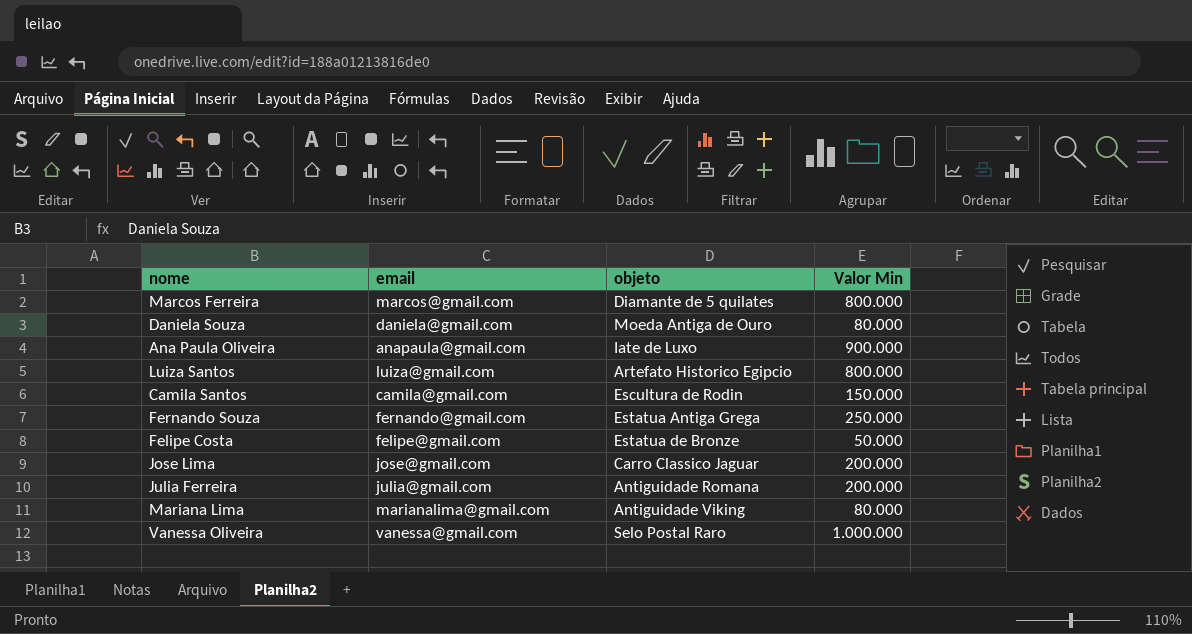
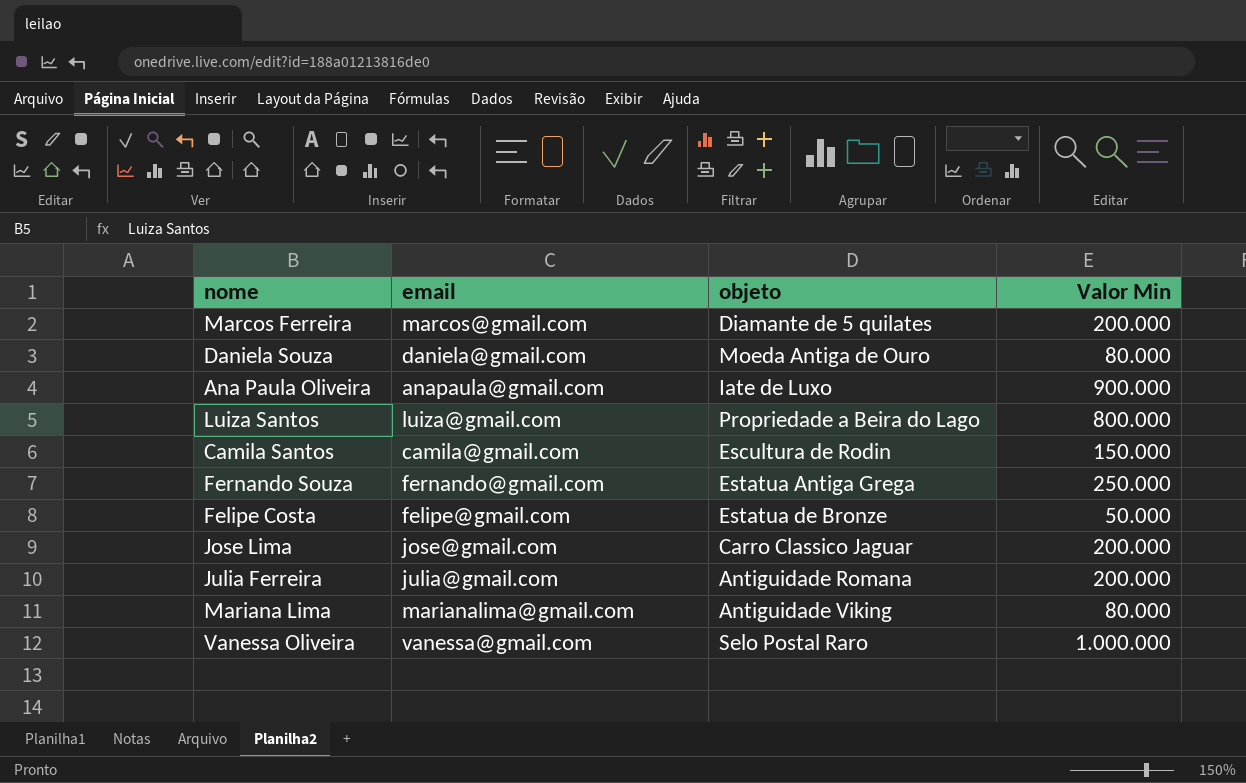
Marcos Ferreira | Valor Min: 800.000 -> 200.000
Luiza Santos | objeto: Artefato Historico Egipcio -> Propriedade a Beira do Lago

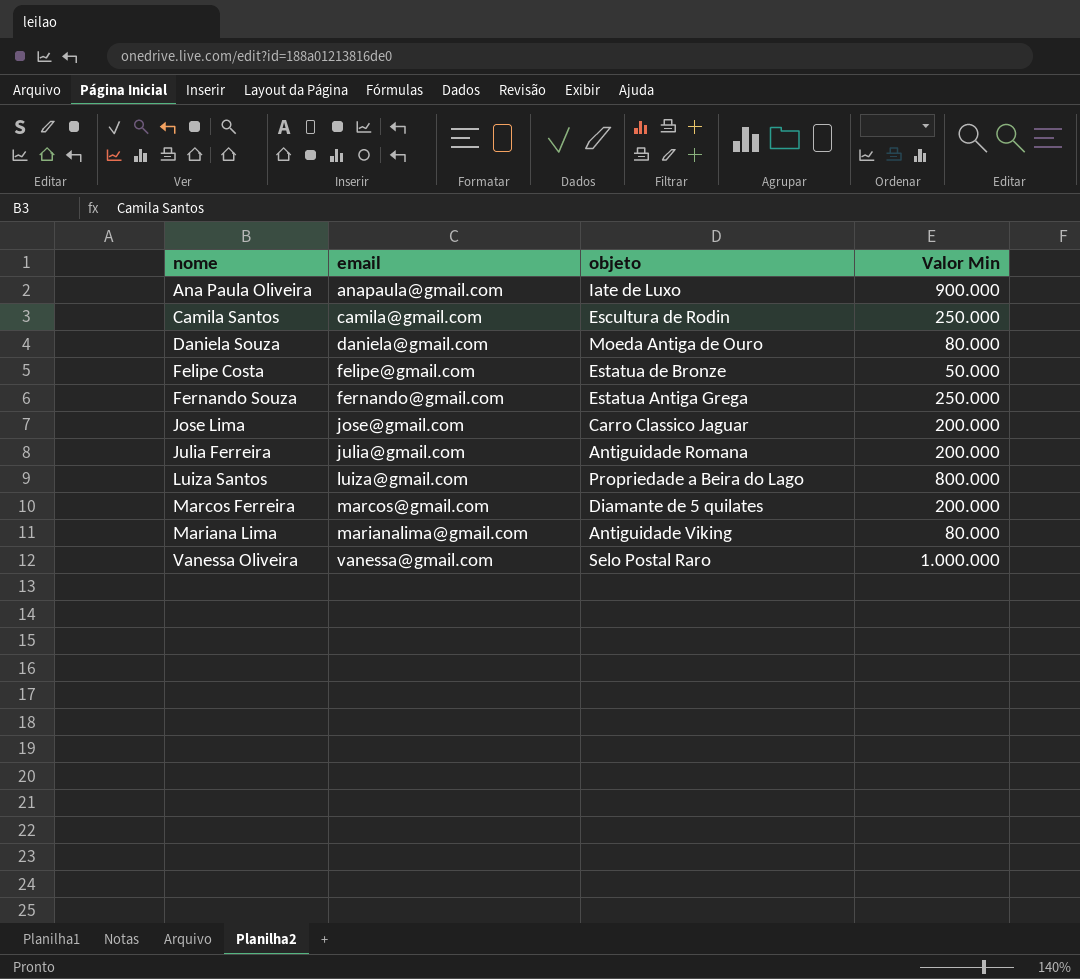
row order: none -> nome ascending
Camila Santos | Valor Min: 150.000 -> 250.000

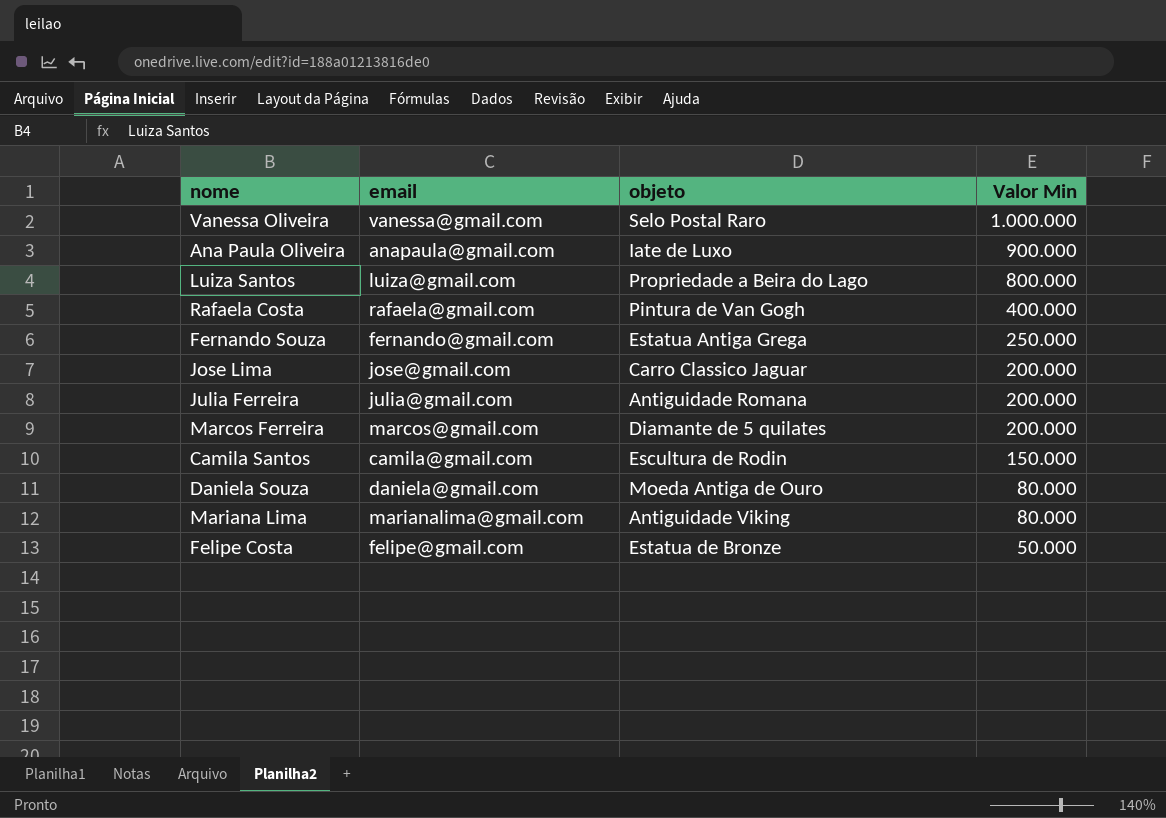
row order: nome ascending -> Valor Min descending
row Rafaela Costa: none -> rafaela@gmail.com | Pintura de Van Gogh | 400.000
Camila Santos | Valor Min: 250.000 -> 150.000

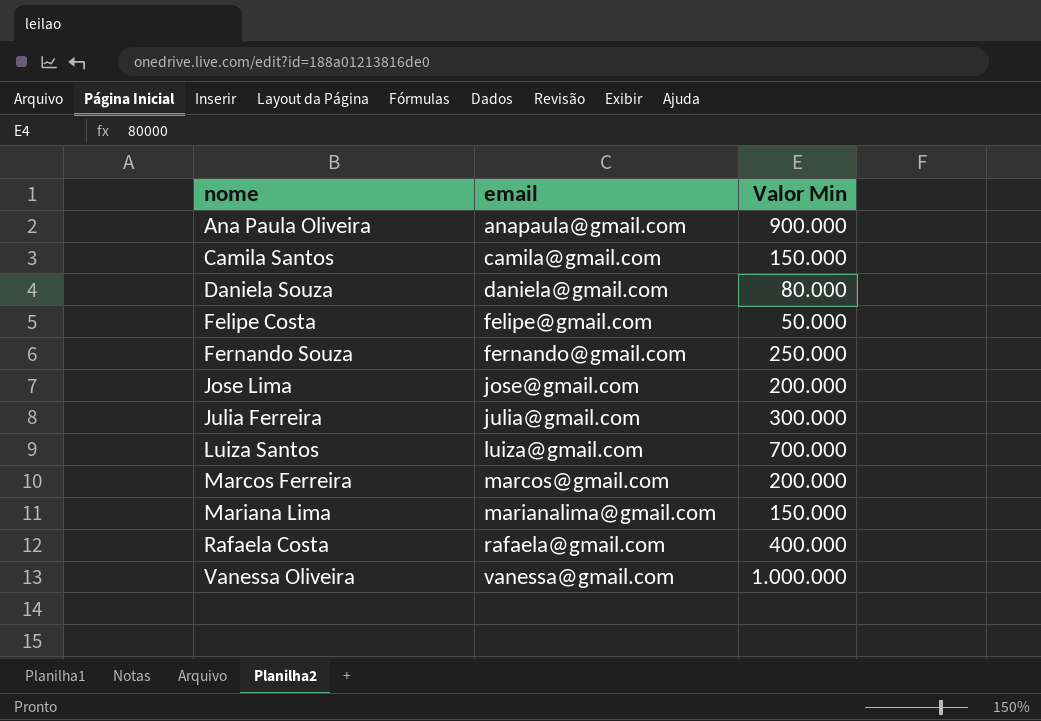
row order: Valor Min descending -> nome ascending
column objeto | position: 3 -> none
Julia Ferreira | Valor Min: 200.000 -> 300.000
Luiza Santos | Valor Min: 800.000 -> 700.000
Mariana Lima | Valor Min: 80.000 -> 150.000

